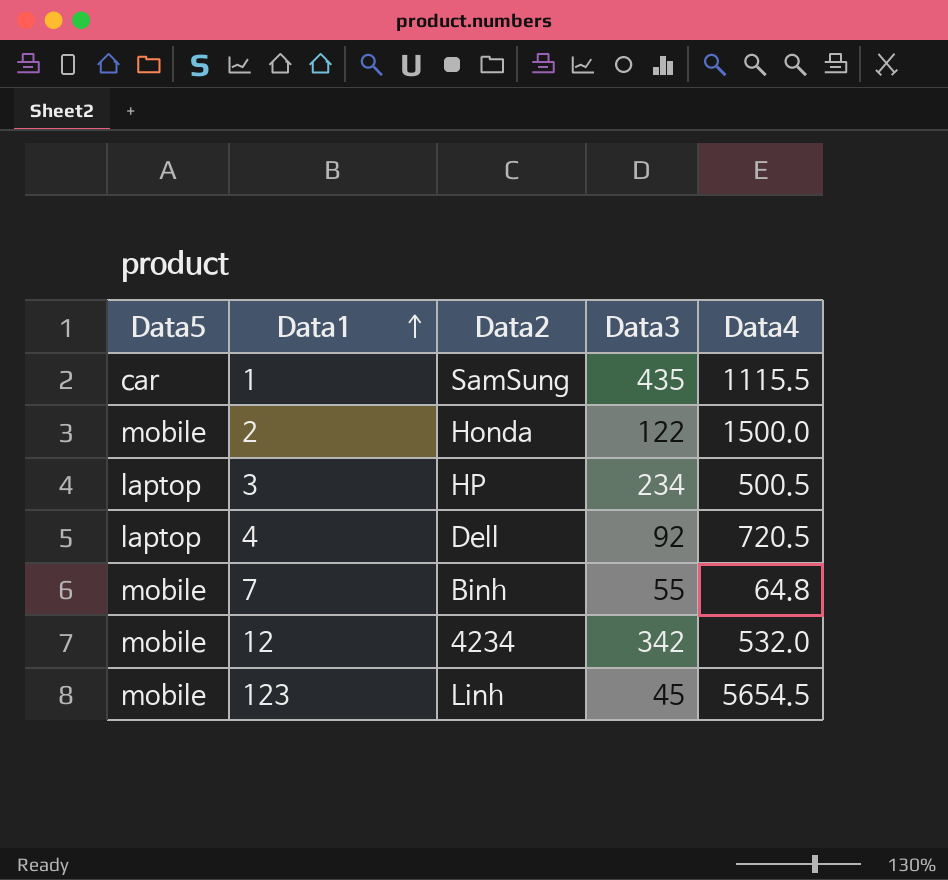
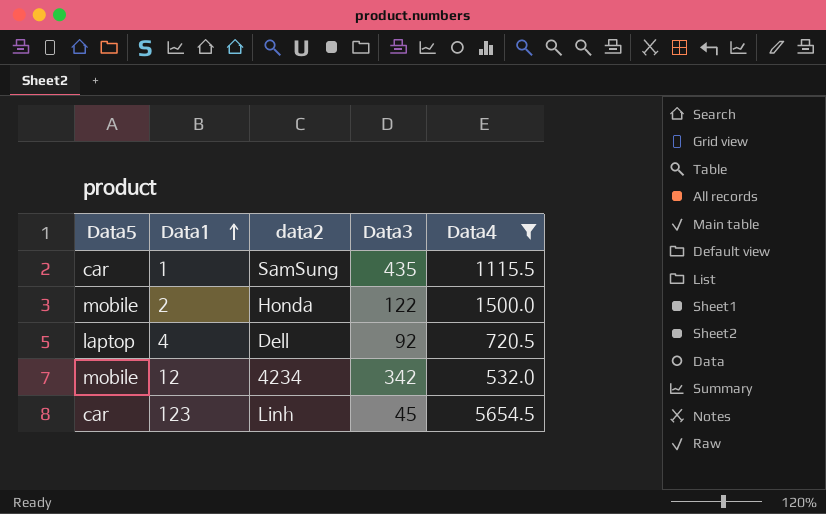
filter: none -> Data4 >= 532.0
column name: Data2 -> data2
123 | Data5: mobile -> car

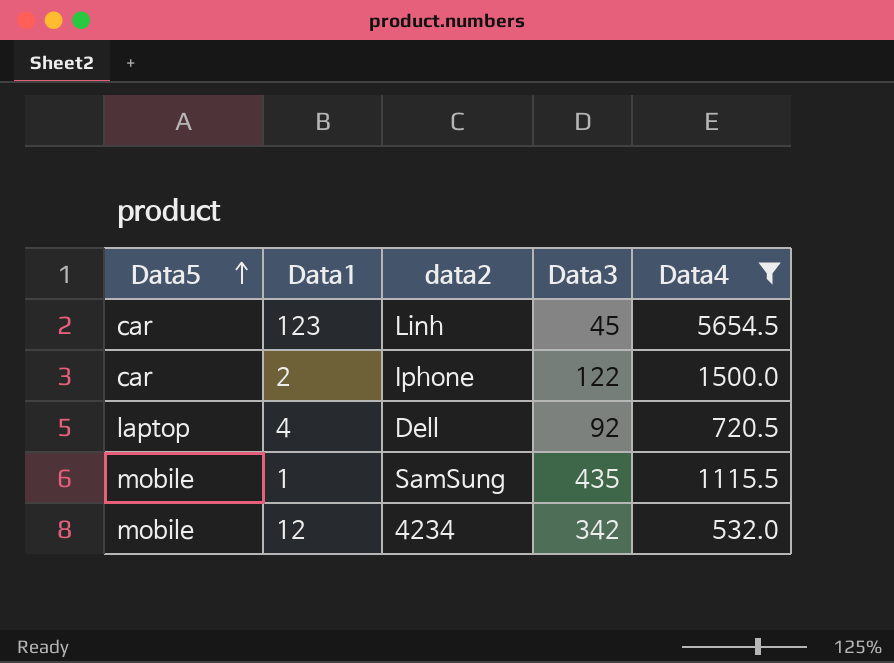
row order: Data1 ascending -> Data5 ascending
2 | Data5: mobile -> car
2 | data2: Honda -> Iphone
1 | Data5: car -> mobile

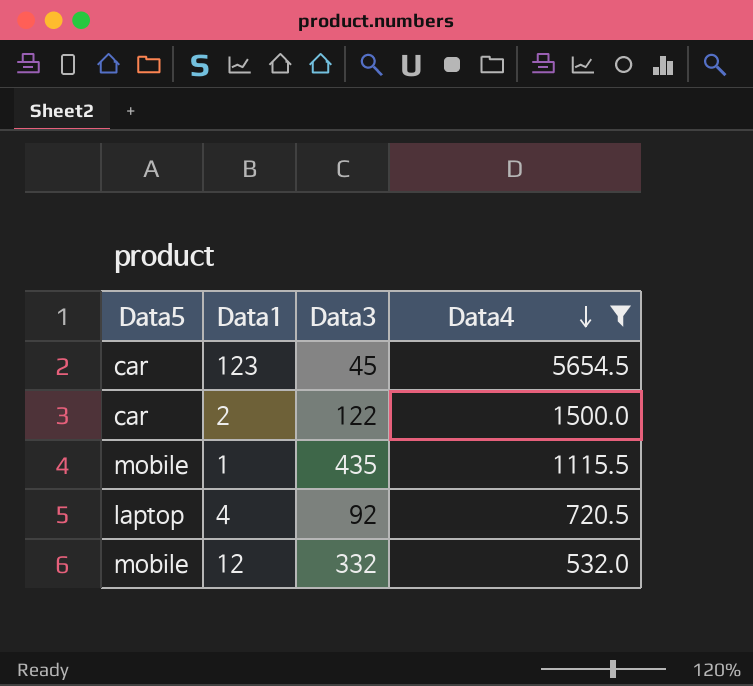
row order: Data5 ascending -> Data4 descending
column data2 | position: 3 -> none
12 | Data3: 342 -> 332

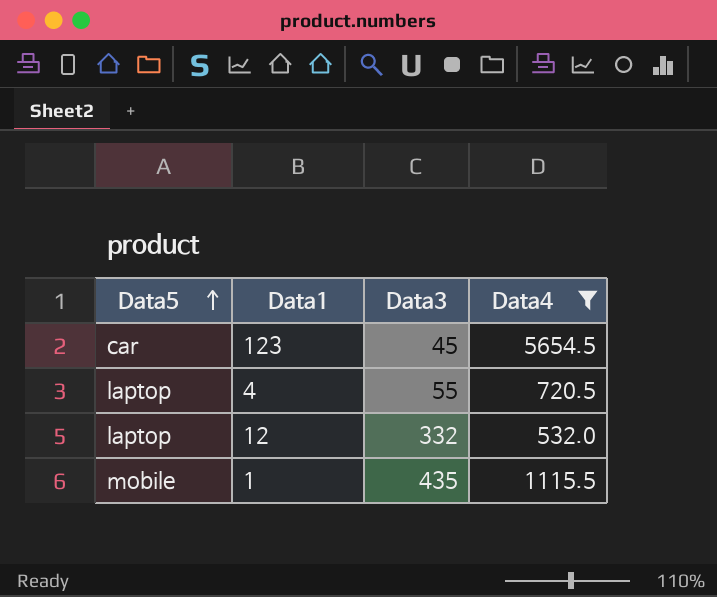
row order: Data4 descending -> Data5 ascending
row 2: car | 122 | 1500.0 -> none
4 | Data3: 92 -> 55
12 | Data5: mobile -> laptop

